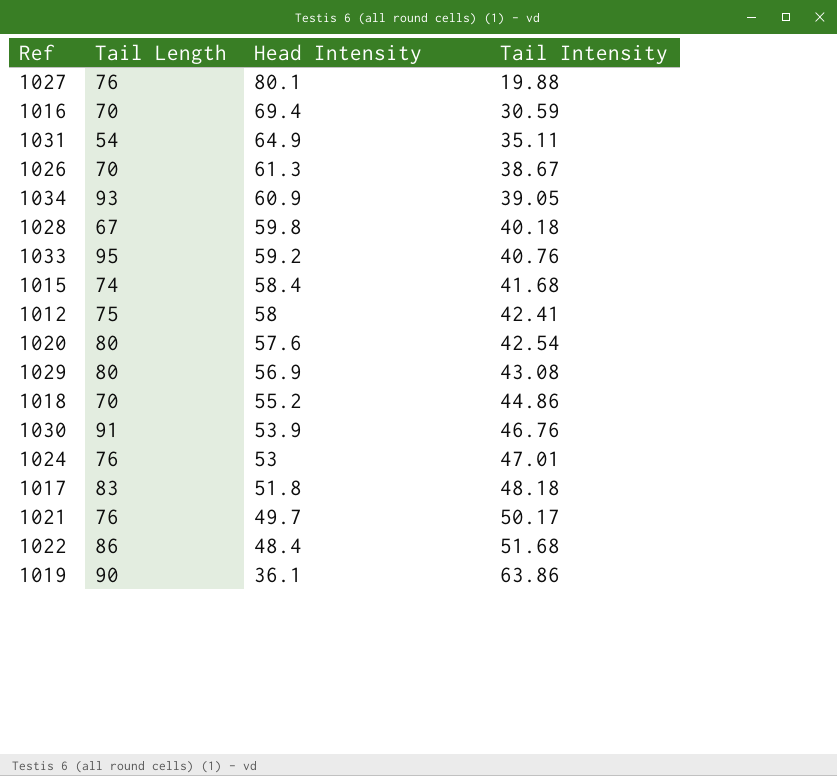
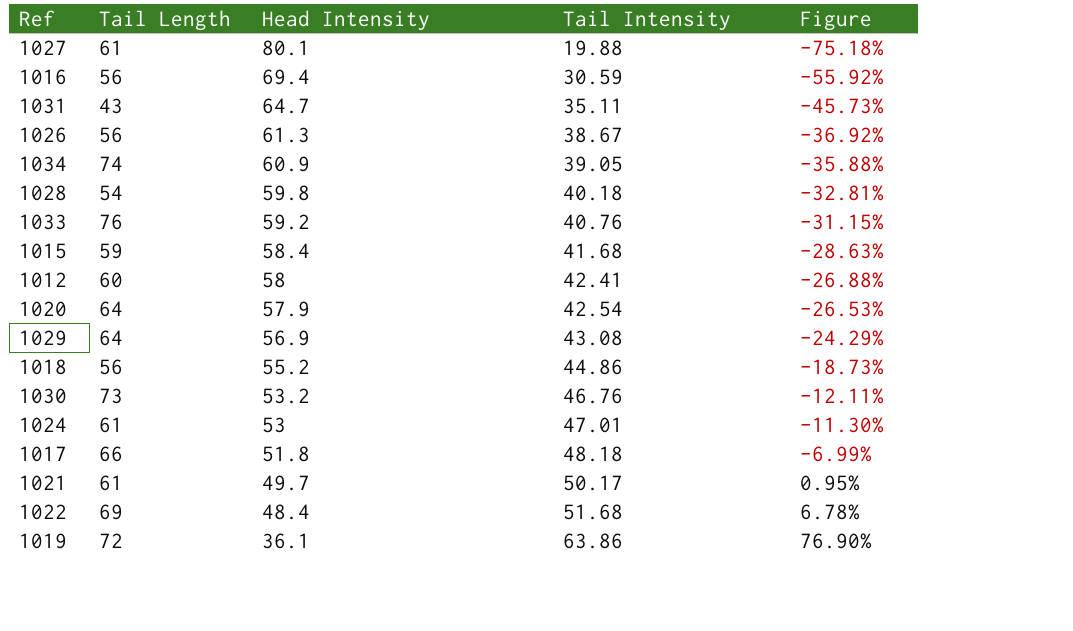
column Figure | formula: none -> ([Tail Intensity] - [Head Intensity]) / [Head Intensity]
1027 | Tail Length: 76 -> 61
1016 | Tail Length: 70 -> 56
1031 | Tail Length: 54 -> 43
1031 | Head Intensity: 64.9 -> 64.7
1026 | Tail Length: 70 -> 56
1034 | Tail Length: 93 -> 74
1028 | Tail Length: 67 -> 54
1033 | Tail Length: 95 -> 76
1015 | Tail Length: 74 -> 59
1012 | Tail Length: 75 -> 60
1020 | Tail Length: 80 -> 64
1020 | Head Intensity: 57.6 -> 57.9
1029 | Tail Length: 80 -> 64
1018 | Tail Length: 70 -> 56
1030 | Tail Length: 91 -> 73
1030 | Head Intensity: 53.9 -> 53.2
1024 | Tail Length: 76 -> 61
1017 | Tail Length: 83 -> 66
1021 | Tail Length: 76 -> 61
1022 | Tail Length: 86 -> 69
1019 | Tail Length: 90 -> 72

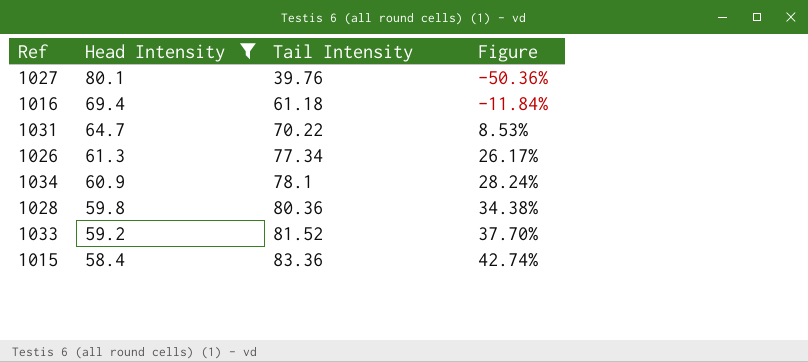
filter: none -> Head Intensity >= 58.4
column Tail Length | position: 2 -> none
1027 | Tail Intensity: 19.88 -> 39.76
1027 | Figure: -75.18% -> -50.36%
1016 | Tail Intensity: 30.59 -> 61.18
1016 | Figure: -55.92% -> -11.84%
1031 | Tail Intensity: 35.11 -> 70.22
1031 | Figure: -45.73% -> 8.53%
1026 | Tail Intensity: 38.67 -> 77.34
1026 | Figure: -36.92% -> 26.17%
1034 | Tail Intensity: 39.05 -> 78.1
1034 | Figure: -35.88% -> 28.24%
1028 | Tail Intensity: 40.18 -> 80.36
1028 | Figure: -32.81% -> 34.38%
1033 | Tail Intensity: 40.76 -> 81.52
1033 | Figure: -31.15% -> 37.70%
1015 | Tail Intensity: 41.68 -> 83.36
1015 | Figure: -28.63% -> 42.74%

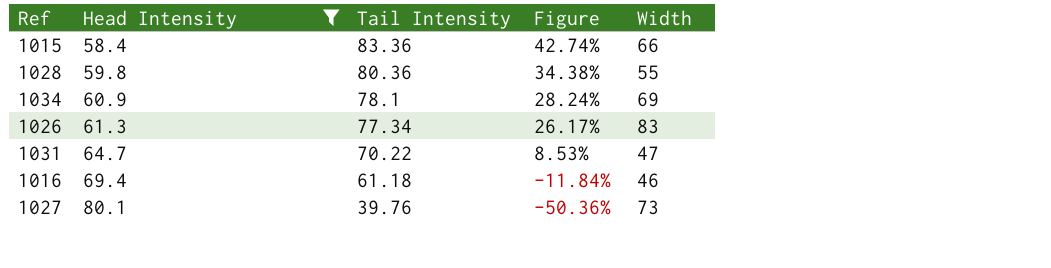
row order: Head Intensity descending -> Head Intensity ascending
column Width | position: none -> 5
row 1033: 59.2 | 81.52 | 37.70% -> none

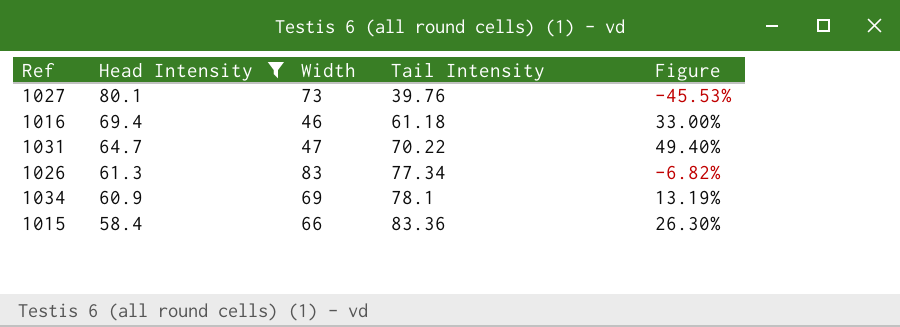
row order: Head Intensity ascending -> Head Intensity descending
column Width | position: 5 -> 3
column Figure | formula: ([Tail Intensity] - [Head Intensity]) / [Head Intensity] -> ([Tail Intensity] - [Width]) / [Width]
row 1028: 59.8 | 80.36 | 34.38% | 55 -> none

